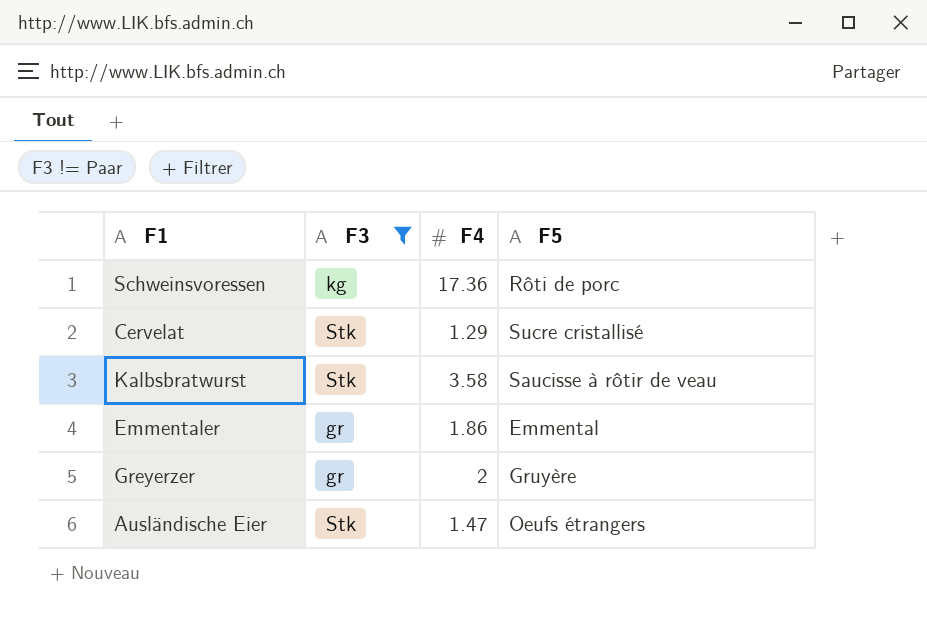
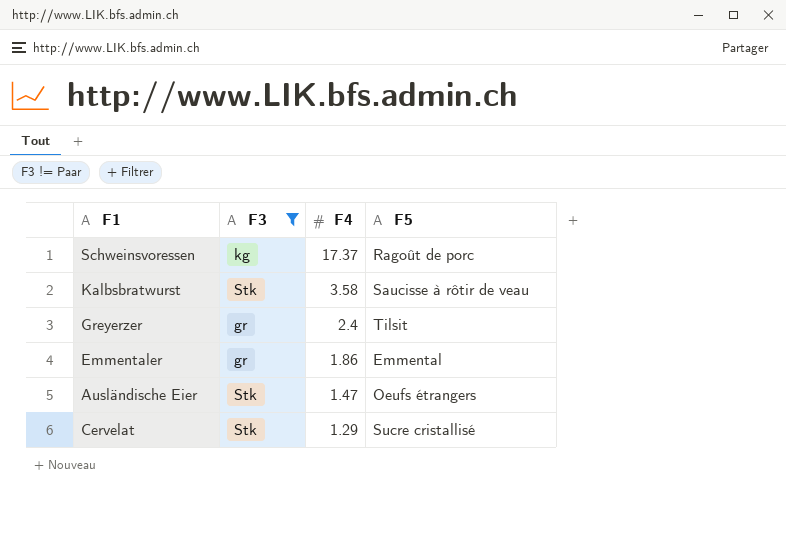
row order: none -> F4 descending
Schweinsvoressen | F4: 17.36 -> 17.37
Schweinsvoressen | F5: Rôti de porc -> Ragoût de porc
Greyerzer | F4: 2 -> 2.4
Greyerzer | F5: Gruyère -> Tilsit

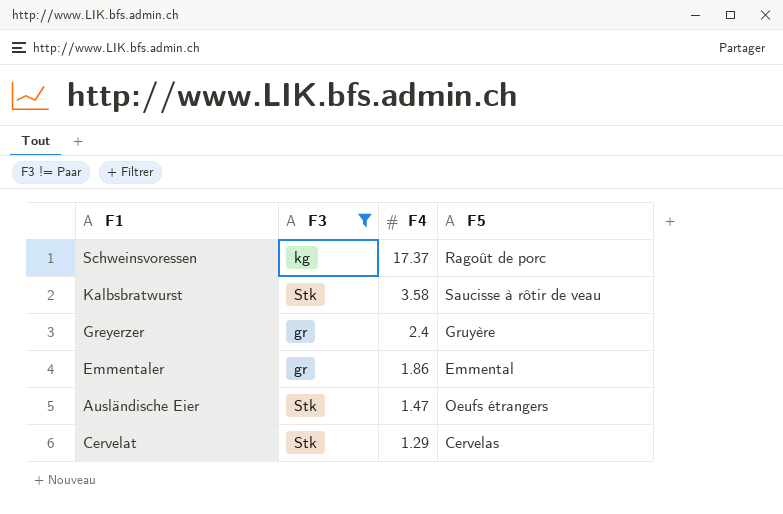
Greyerzer | F5: Tilsit -> Gruyère
Cervelat | F5: Sucre cristallisé -> Cervelas

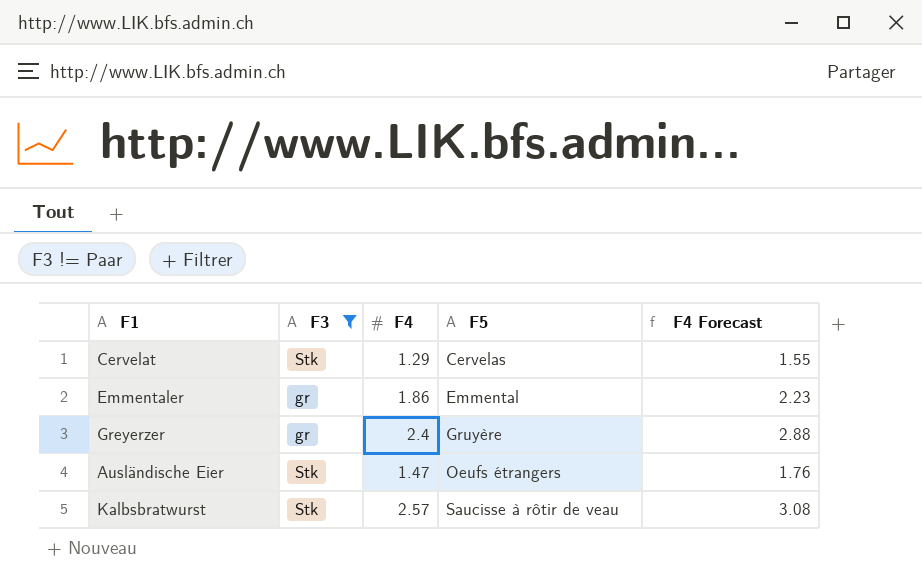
row order: F4 descending -> F5 ascending
column F4 Forecast | formula: none -> [F4] * 1.2
row Schweinsvoressen: kg | 17.37 | Ragoût de porc -> none
Kalbsbratwurst | F4: 3.58 -> 2.57

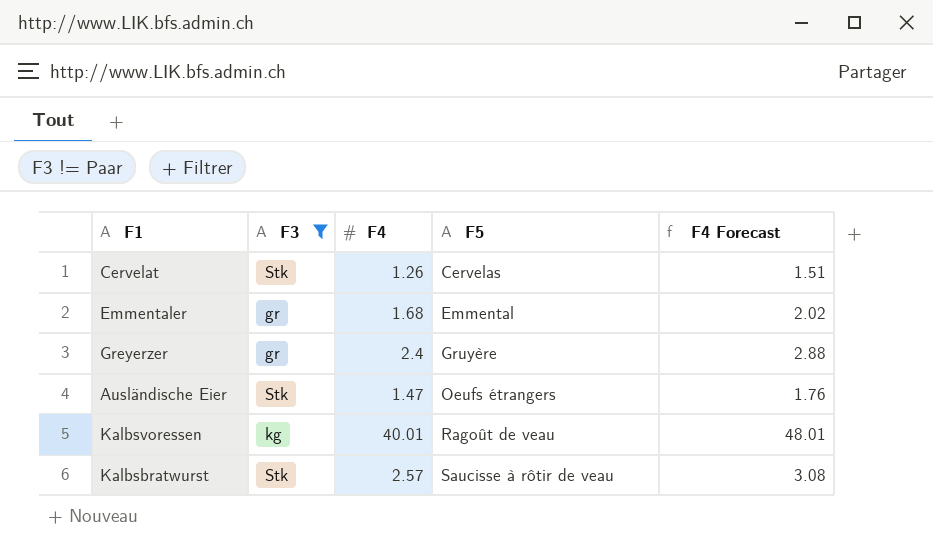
Cervelat | F4: 1.29 -> 1.26
Cervelat | F4 Forecast: 1.55 -> 1.51
Emmentaler | F4: 1.86 -> 1.68
Emmentaler | F4 Forecast: 2.23 -> 2.02
row Kalbsvoressen: none -> kg | 40.01 | Ragoût de veau | 48.01

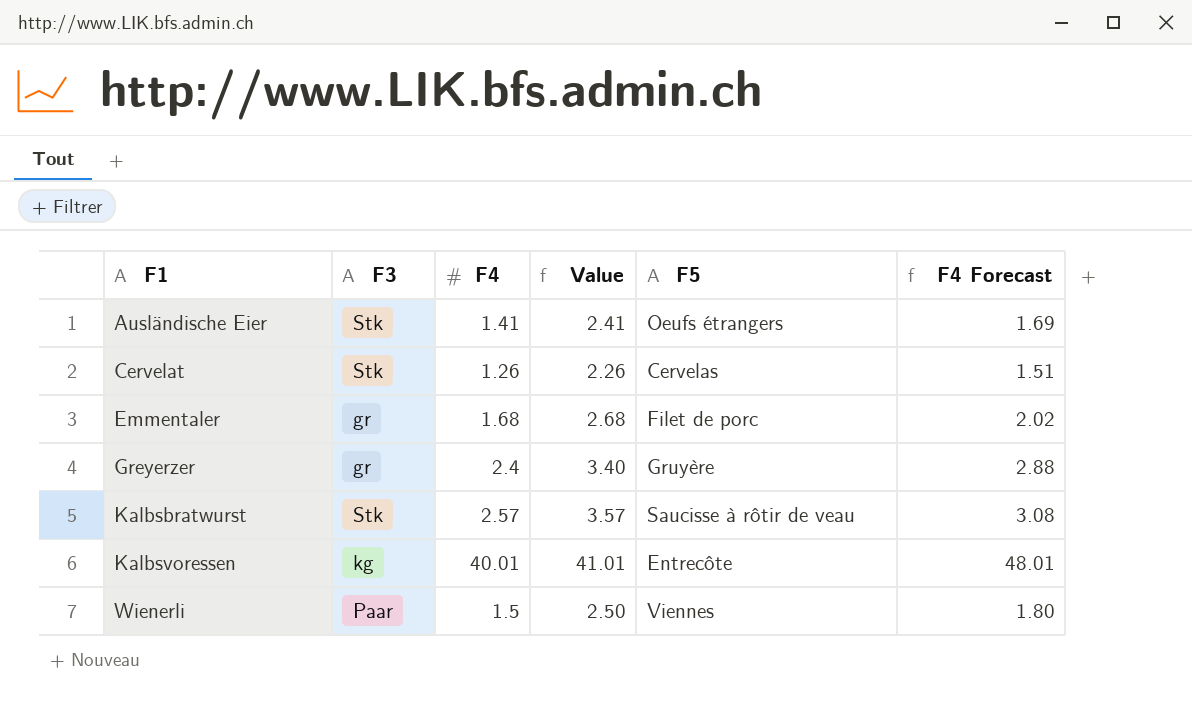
filter: F3 != Paar -> none
row order: F5 ascending -> F1 ascending
column Value | formula: none -> [F4] + 1
Ausländische Eier | F4: 1.47 -> 1.41
Ausländische Eier | F4 Forecast: 1.76 -> 1.69
Emmentaler | F5: Emmental -> Filet de porc
Kalbsvoressen | F5: Ragoût de veau -> Entrecôte

